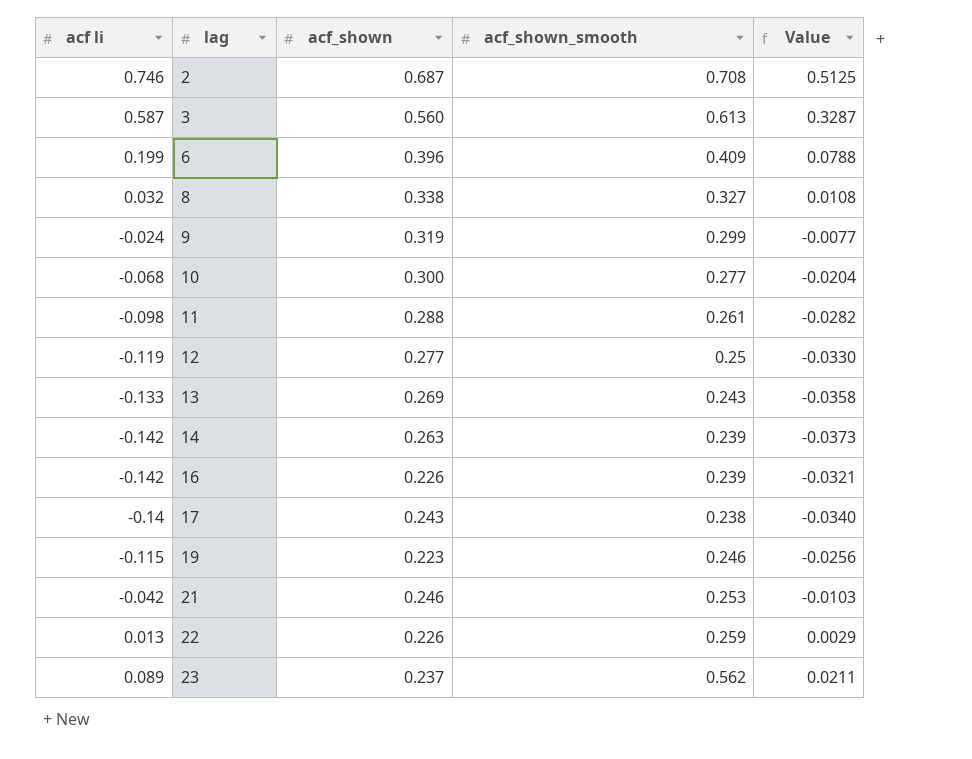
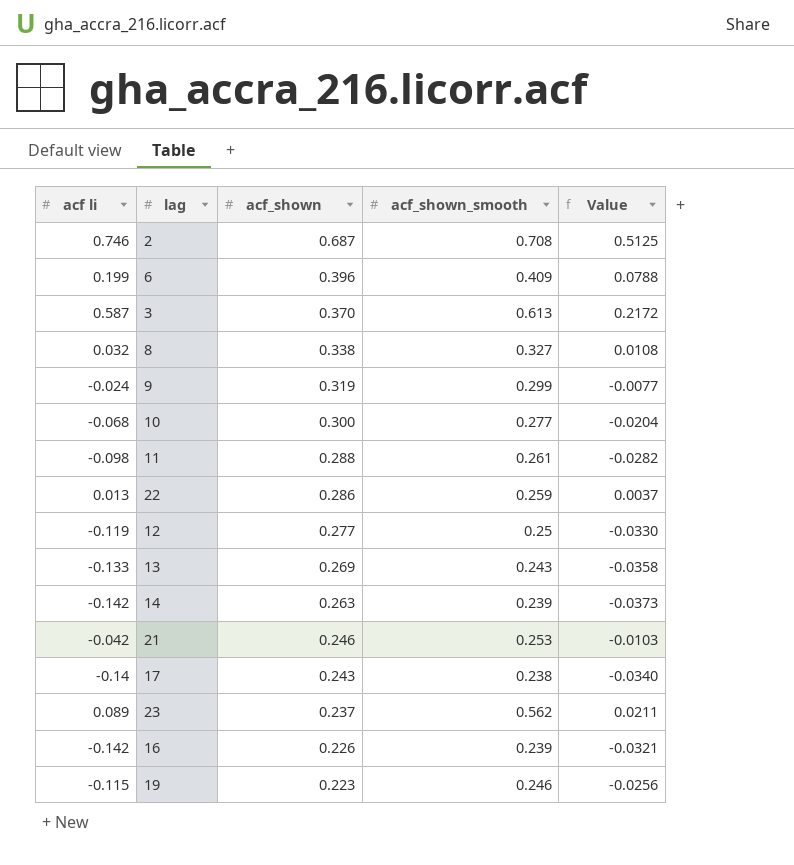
row order: lag ascending -> acf_shown descending
3 | acf_shown: 0.560 -> 0.370
3 | Value: 0.3287 -> 0.2172
22 | acf_shown: 0.226 -> 0.286
22 | Value: 0.0029 -> 0.0037

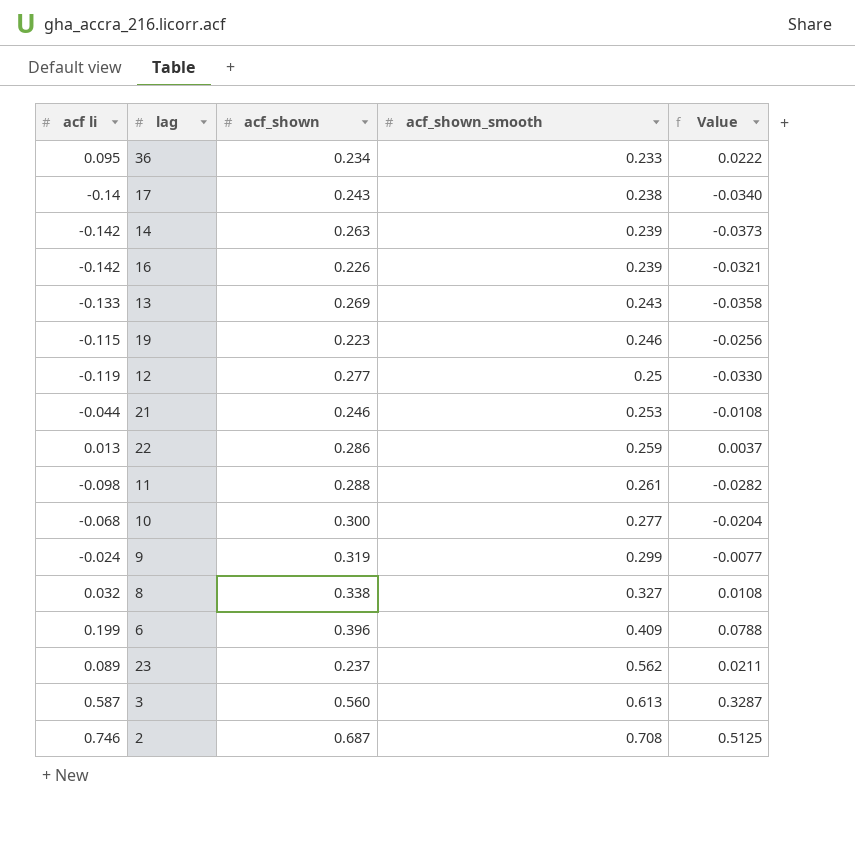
row order: acf_shown descending -> acf_shown_smooth ascending
row 36: none -> 0.095 | 0.234 | 0.233 | 0.0222
21 | acf li: -0.042 -> -0.044
21 | Value: -0.0103 -> -0.0108
3 | acf_shown: 0.370 -> 0.560
3 | Value: 0.2172 -> 0.3287

